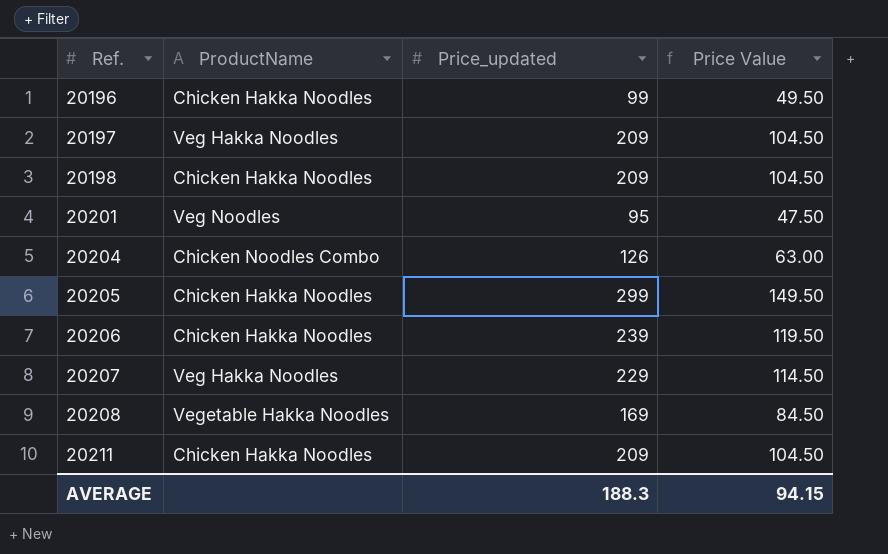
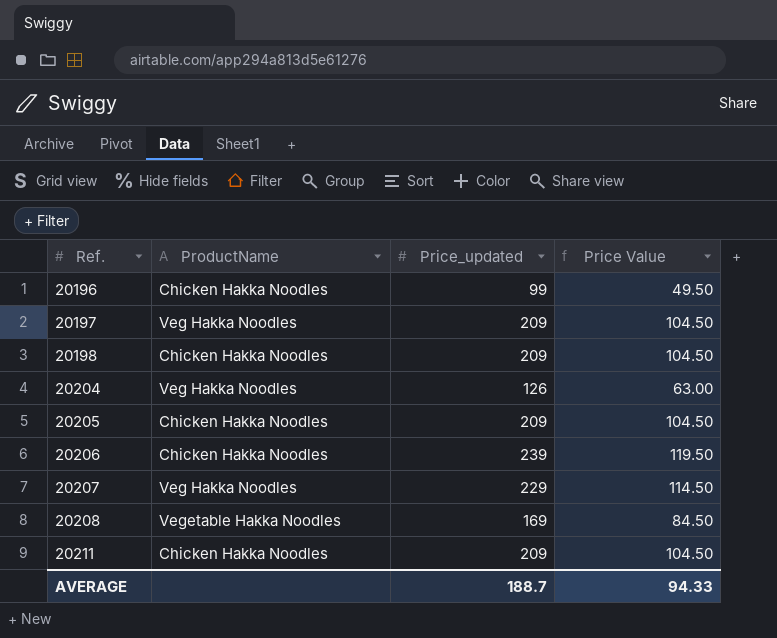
row 20201: Veg Noodles | 95 | 47.50 -> none
20204 | ProductName: Chicken Noodles Combo -> Veg Hakka Noodles
20205 | Price_updated: 299 -> 209
20205 | Price Value: 149.50 -> 104.50
AVERAGE | Price_updated: 188.3 -> 188.7
AVERAGE | Price Value: 94.15 -> 94.33

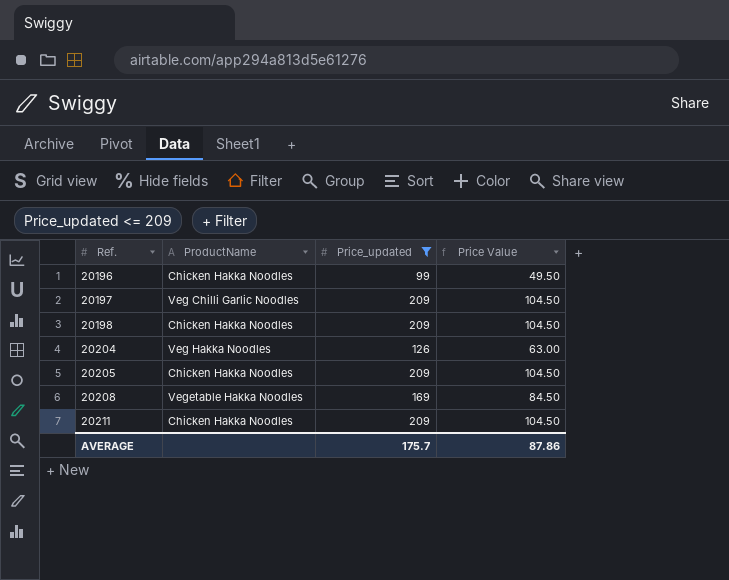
filter: none -> Price_updated <= 209
20197 | ProductName: Veg Hakka Noodles -> Veg Chilli Garlic Noodles
AVERAGE | Price_updated: 188.7 -> 175.7
AVERAGE | Price Value: 94.33 -> 87.86

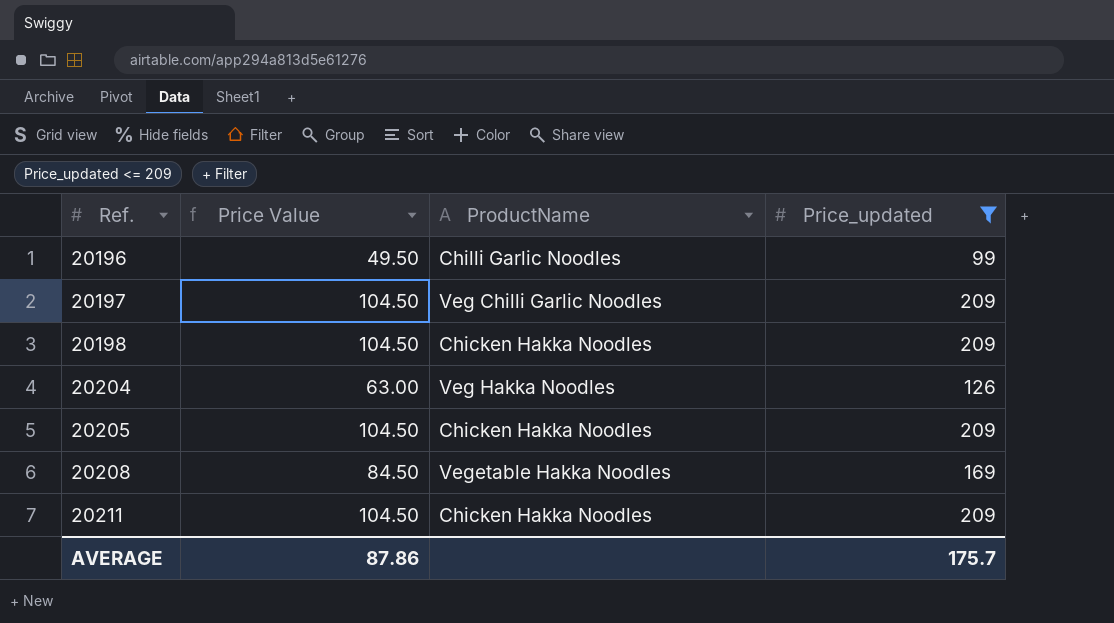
column Price Value | position: 4 -> 2
20196 | ProductName: Chicken Hakka Noodles -> Chilli Garlic Noodles

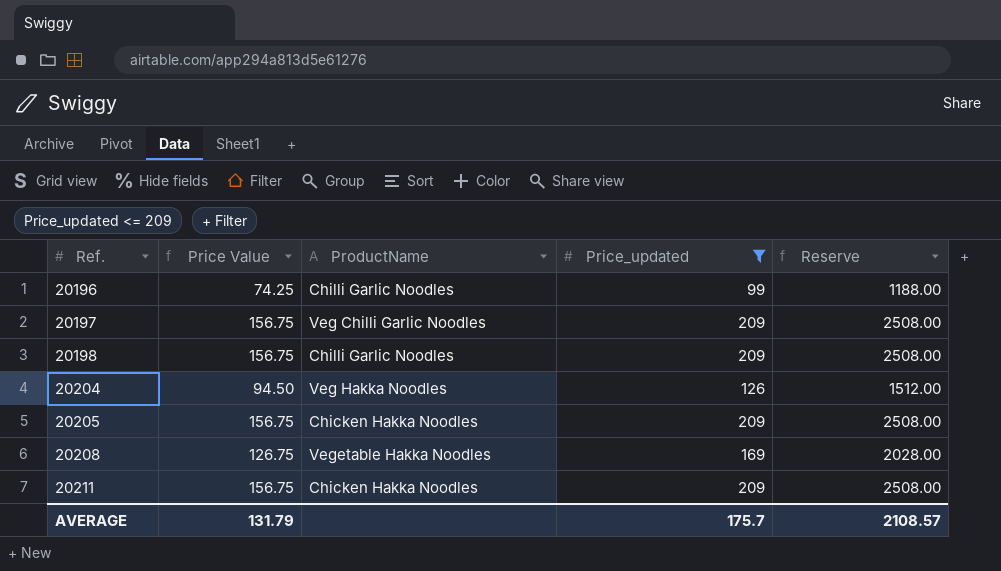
column Price Value | formula: [Price_updated] * 0.5 -> [Price_updated] * 0.75
column Reserve | formula: none -> [Price_updated] * 12
20198 | ProductName: Chicken Hakka Noodles -> Chilli Garlic Noodles
AVERAGE | Price Value: 87.86 -> 131.79

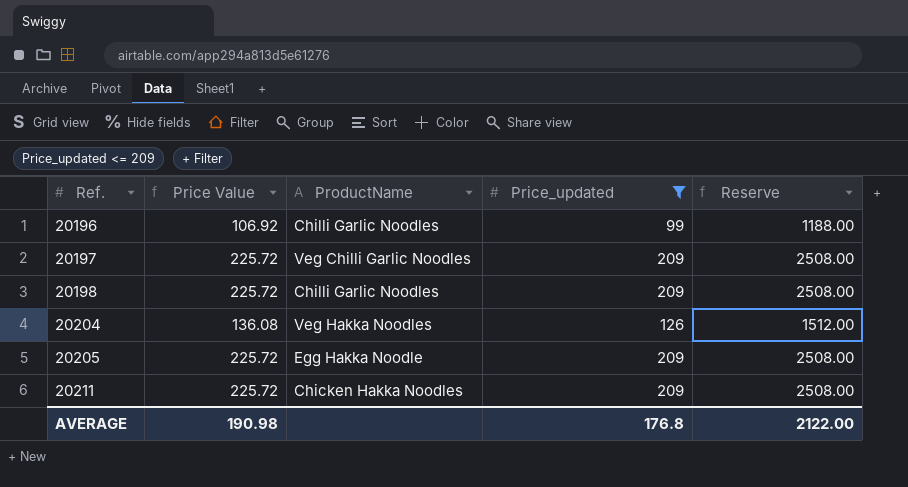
column Price Value | formula: [Price_updated] * 0.75 -> [Price_updated] * 1.08
row 20208: 126.75 | Vegetable Hakka Noodles | 169 | 2028.00 -> none
20205 | ProductName: Chicken Hakka Noodles -> Egg Hakka Noodle
AVERAGE | Price Value: 131.79 -> 190.98
AVERAGE | Price_updated: 175.7 -> 176.8
AVERAGE | Reserve: 2108.57 -> 2122.00

